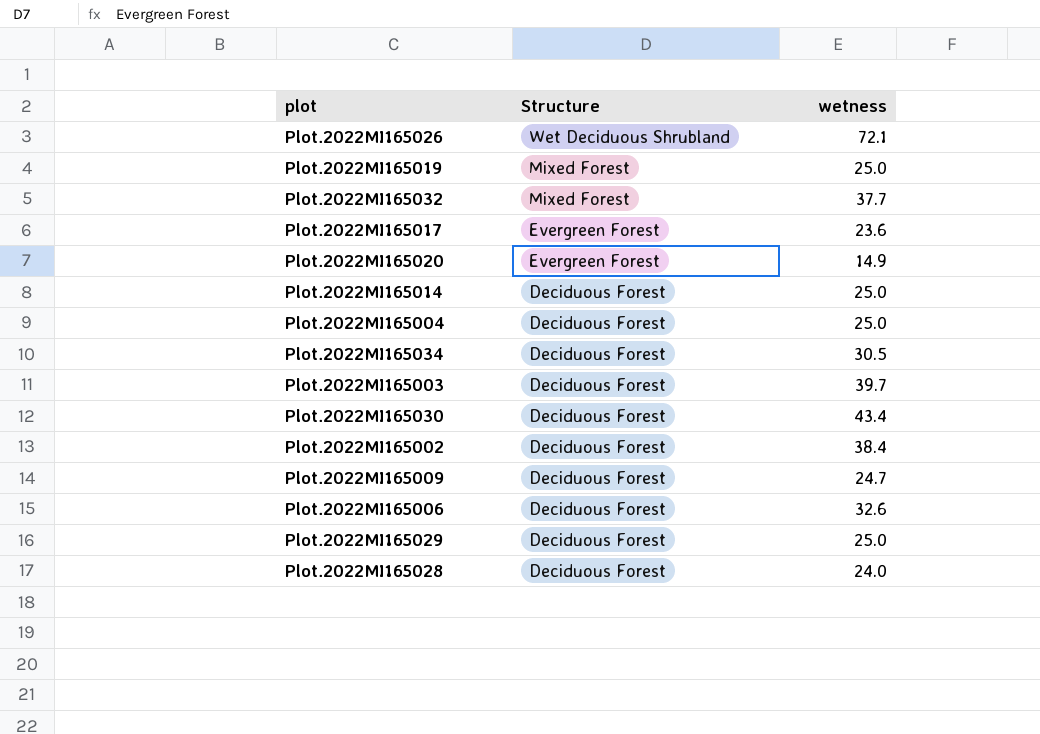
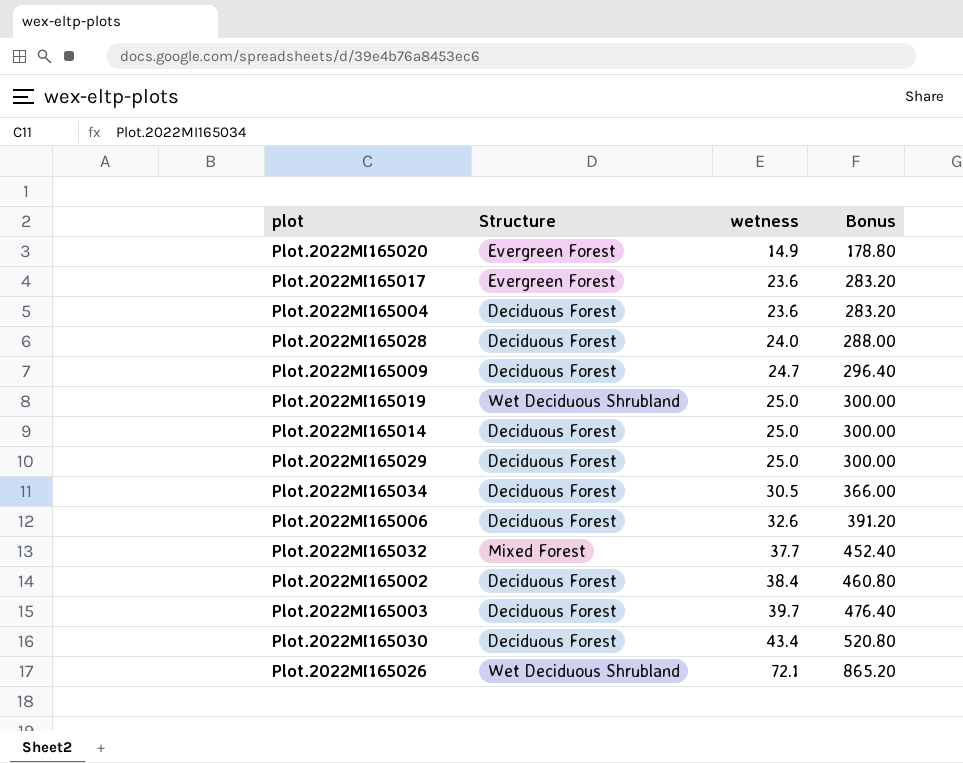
row order: Structure descending -> wetness ascending
column Bonus | formula: none -> [wetness] * 12
Plot.2022MI165004 | wetness: 25.0 -> 23.6
Plot.2022MI165019 | Structure: Mixed Forest -> Wet Deciduous Shrubland

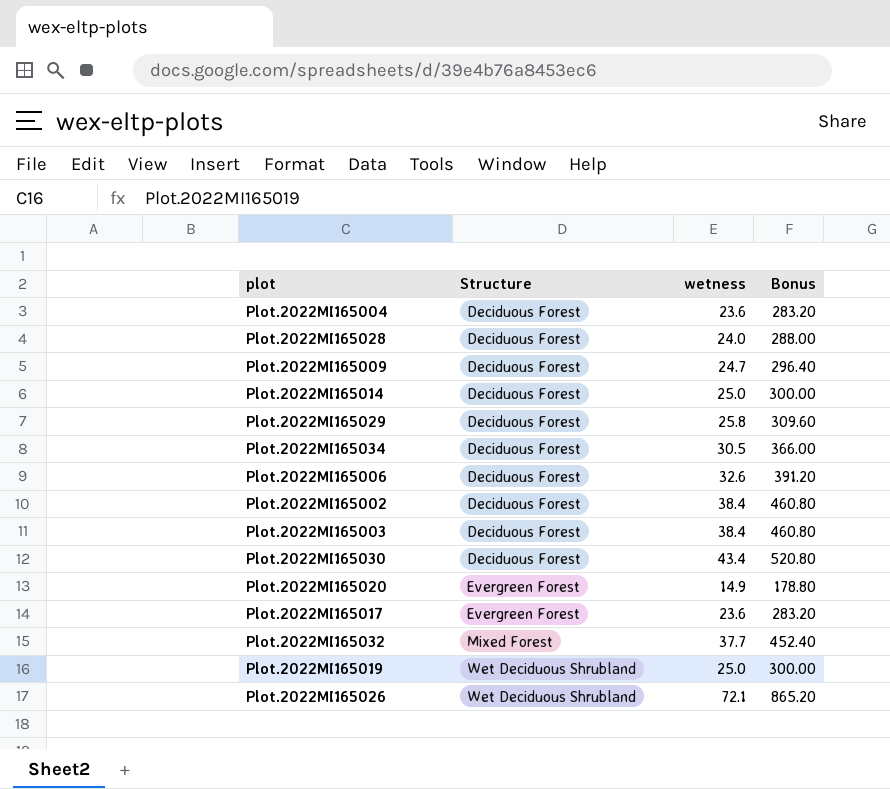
row order: wetness ascending -> Structure ascending
Plot.2022MI165029 | wetness: 25.0 -> 25.8
Plot.2022MI165029 | Bonus: 300.00 -> 309.60
Plot.2022MI165003 | wetness: 39.7 -> 38.4
Plot.2022MI165003 | Bonus: 476.40 -> 460.80

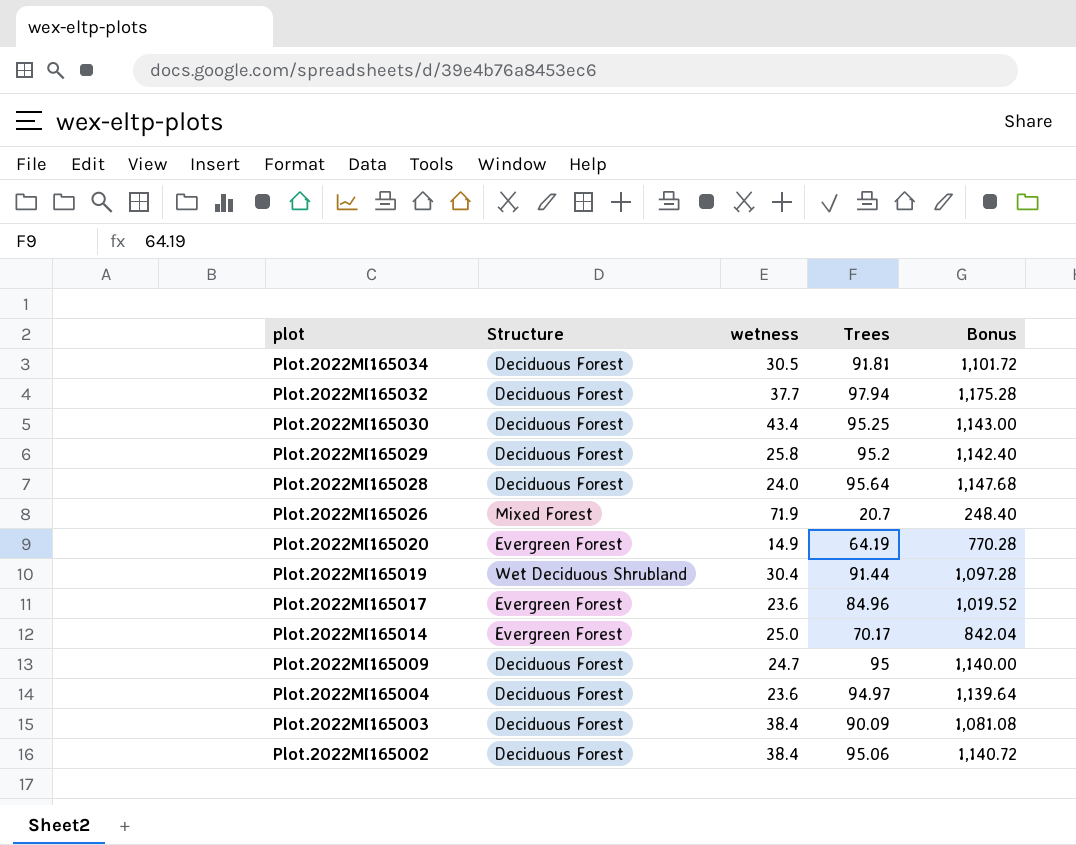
row order: Structure ascending -> plot descending
column Trees | position: none -> 4
column Bonus | formula: [wetness] * 12 -> [Trees] * 12
row Plot.2022MI165006: Deciduous Forest | 32.6 | 391.20 -> none
Plot.2022MI165032 | Structure: Mixed Forest -> Deciduous Forest
Plot.2022MI165026 | Structure: Wet Deciduous Shrubland -> Mixed Forest
Plot.2022MI165026 | wetness: 72.1 -> 71.9
Plot.2022MI165019 | wetness: 25.0 -> 30.4
Plot.2022MI165014 | Structure: Deciduous Forest -> Evergreen Forest

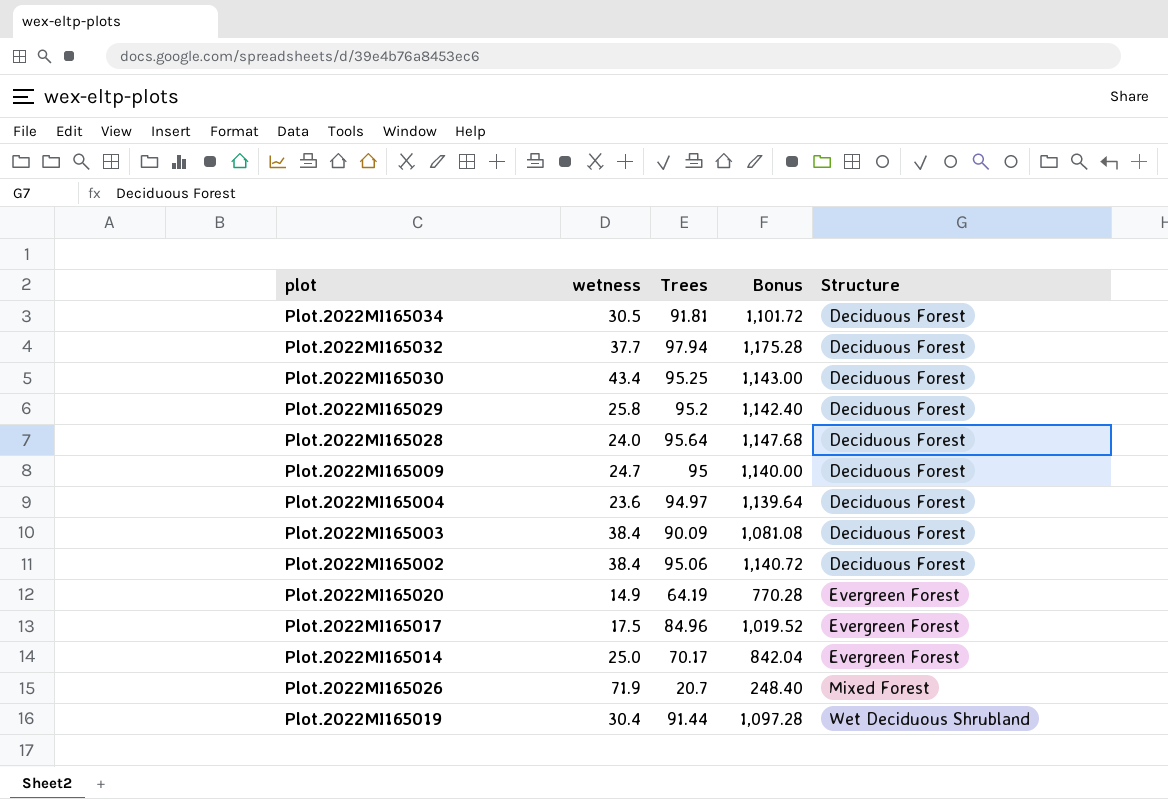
row order: plot descending -> Structure ascending
column Structure | position: 2 -> 5
Plot.2022MI165017 | wetness: 23.6 -> 17.5

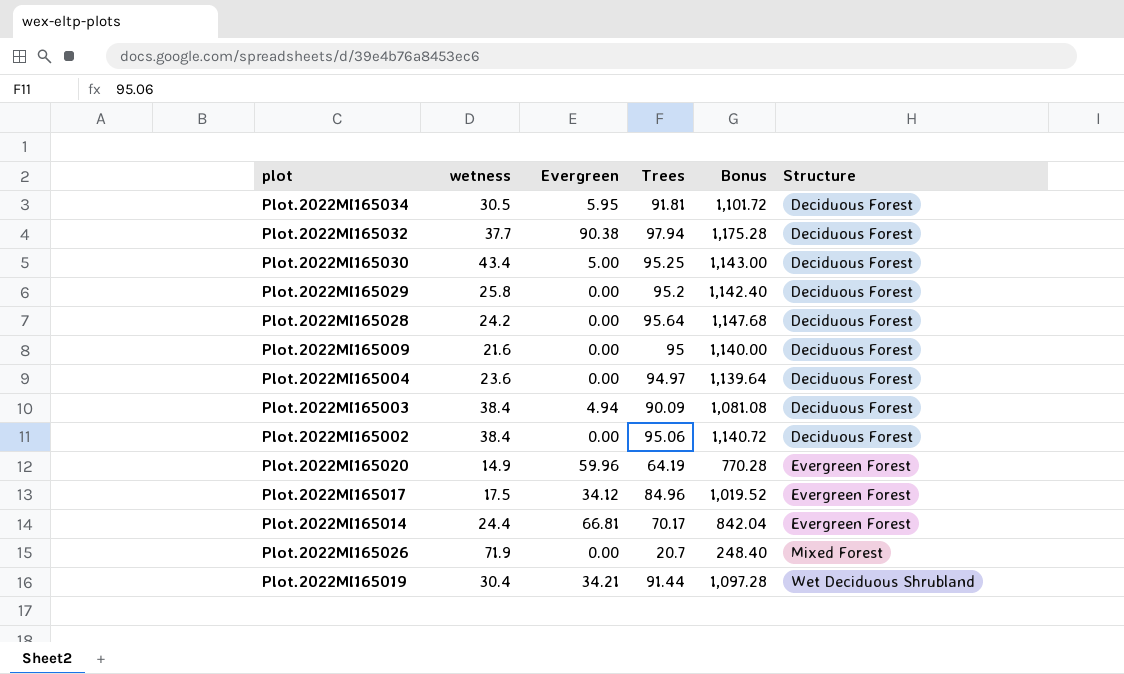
column Evergreen | position: none -> 3
Plot.2022MI165028 | wetness: 24.0 -> 24.2
Plot.2022MI165009 | wetness: 24.7 -> 21.6
Plot.2022MI165014 | wetness: 25.0 -> 24.4

